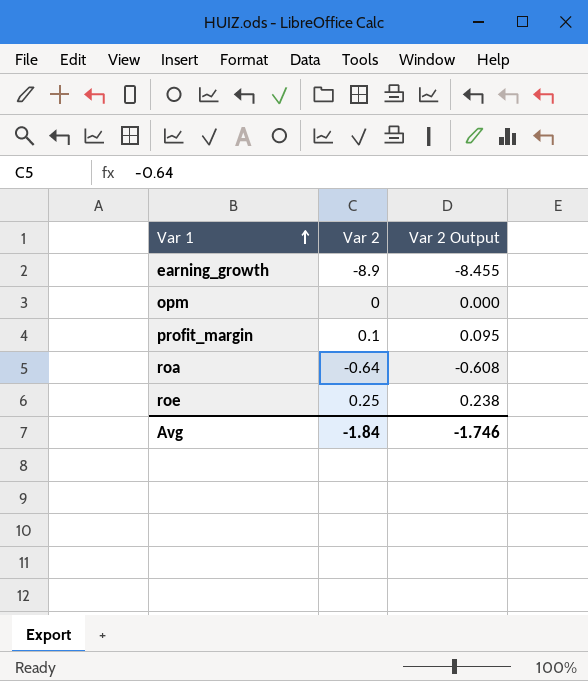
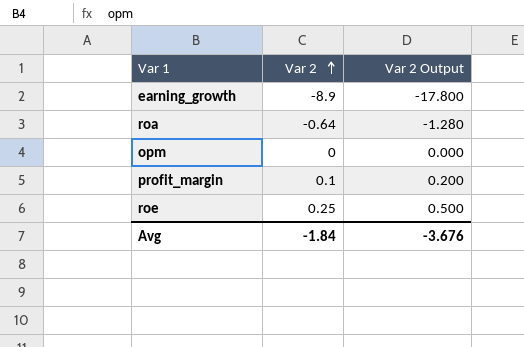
row order: Var 1 ascending -> Var 2 ascending
column Var 2 Output | formula: [Var 2] * 0.95 -> [Var 2] * 2
Avg | Var 2 Output: -1.746 -> -3.676

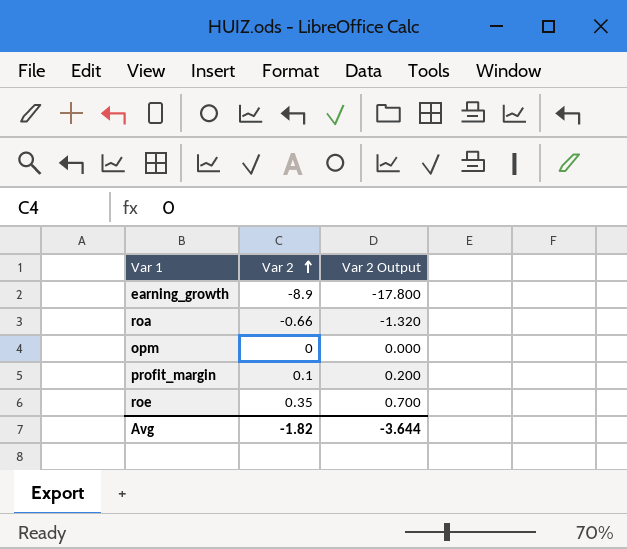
roa | Var 2: -0.64 -> -0.66
roa | Var 2 Output: -1.280 -> -1.320
roe | Var 2: 0.25 -> 0.35
roe | Var 2 Output: 0.500 -> 0.700
Avg | Var 2: -1.84 -> -1.82
Avg | Var 2 Output: -3.676 -> -3.644

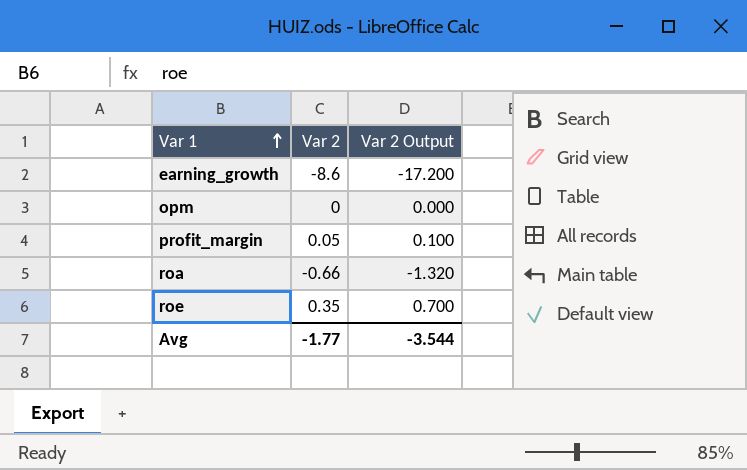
row order: Var 2 ascending -> Var 1 ascending
earning_growth | Var 2: -8.9 -> -8.6
earning_growth | Var 2 Output: -17.800 -> -17.200
profit_margin | Var 2: 0.1 -> 0.05
profit_margin | Var 2 Output: 0.200 -> 0.100
Avg | Var 2: -1.82 -> -1.77
Avg | Var 2 Output: -3.644 -> -3.544

